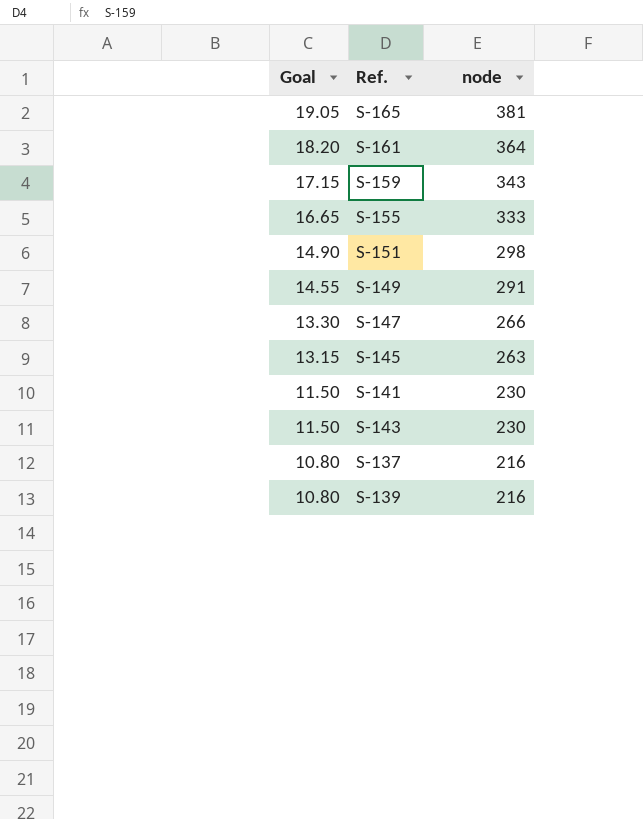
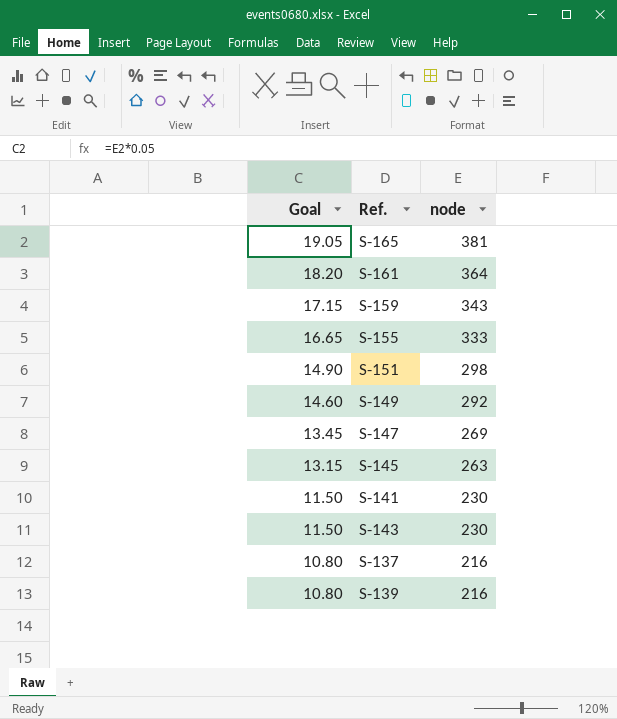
S-149 | Goal: 14.55 -> 14.60
S-149 | node: 291 -> 292
S-147 | Goal: 13.30 -> 13.45
S-147 | node: 266 -> 269

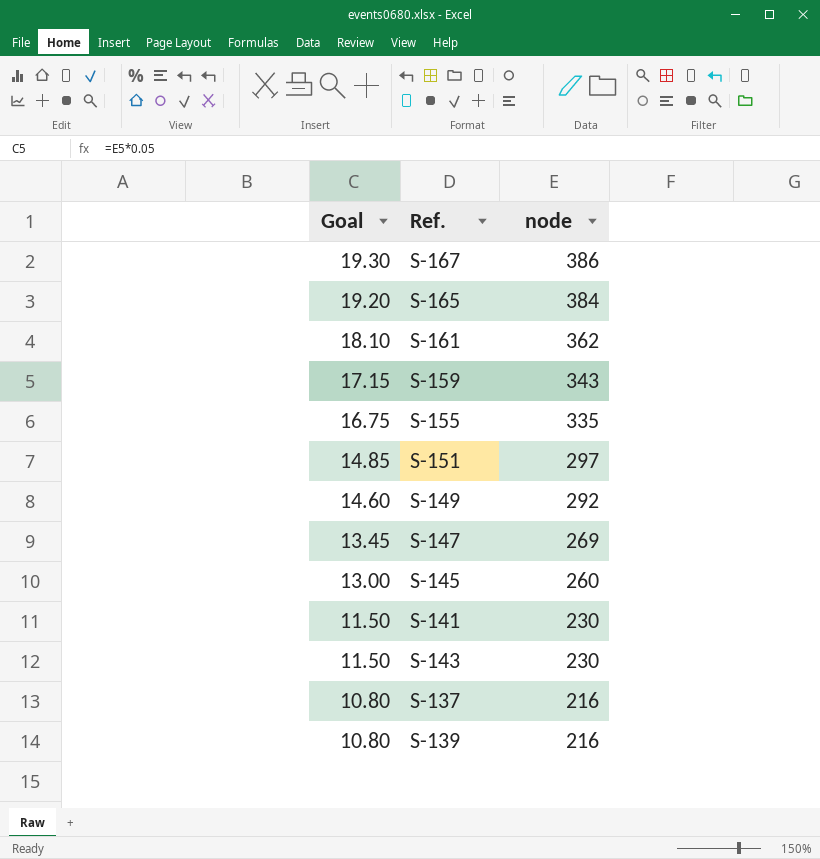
row S-167: none -> 19.30 | 386
S-165 | Goal: 19.05 -> 19.20
S-165 | node: 381 -> 384
S-161 | Goal: 18.20 -> 18.10
S-161 | node: 364 -> 362
S-155 | Goal: 16.65 -> 16.75
S-155 | node: 333 -> 335
S-151 | Goal: 14.90 -> 14.85
S-151 | node: 298 -> 297
S-145 | Goal: 13.15 -> 13.00
S-145 | node: 263 -> 260

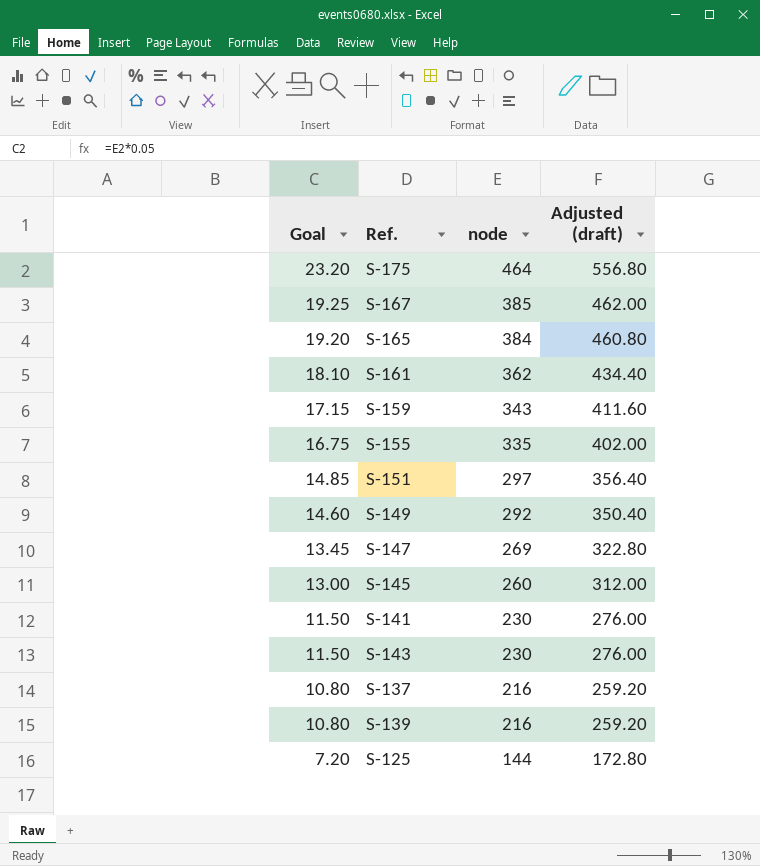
column Adjusted (draft) | formula: none -> [node] * 1.2
row S-175: none -> 23.20 | 464 | 556.80
S-167 | Goal: 19.30 -> 19.25
S-167 | node: 386 -> 385
row S-125: none -> 7.20 | 144 | 172.80

